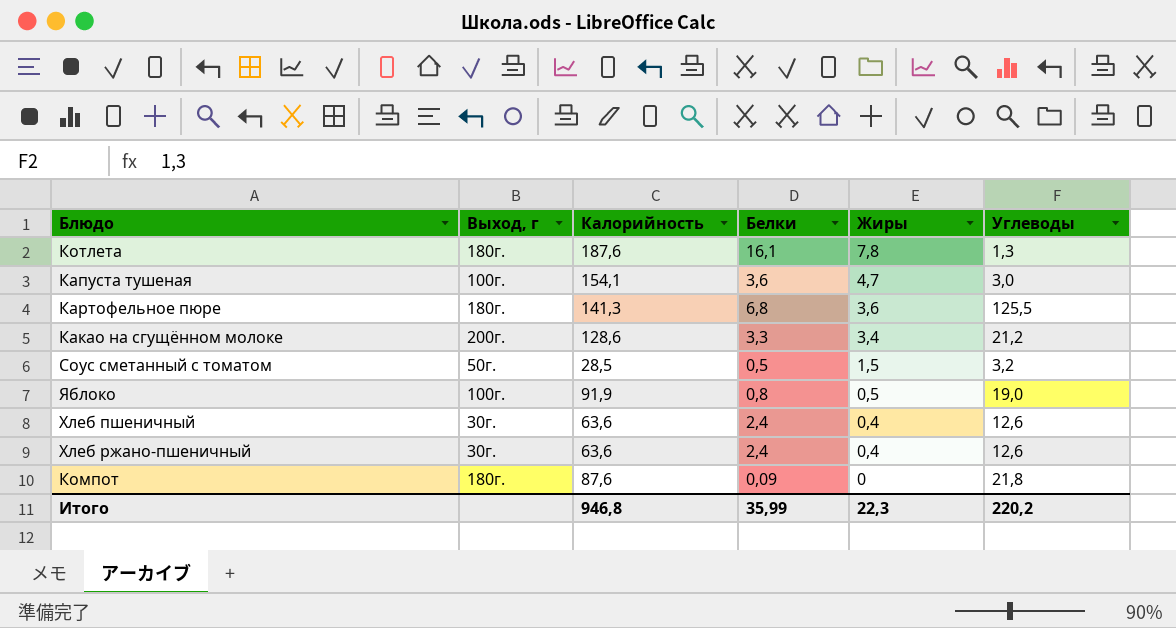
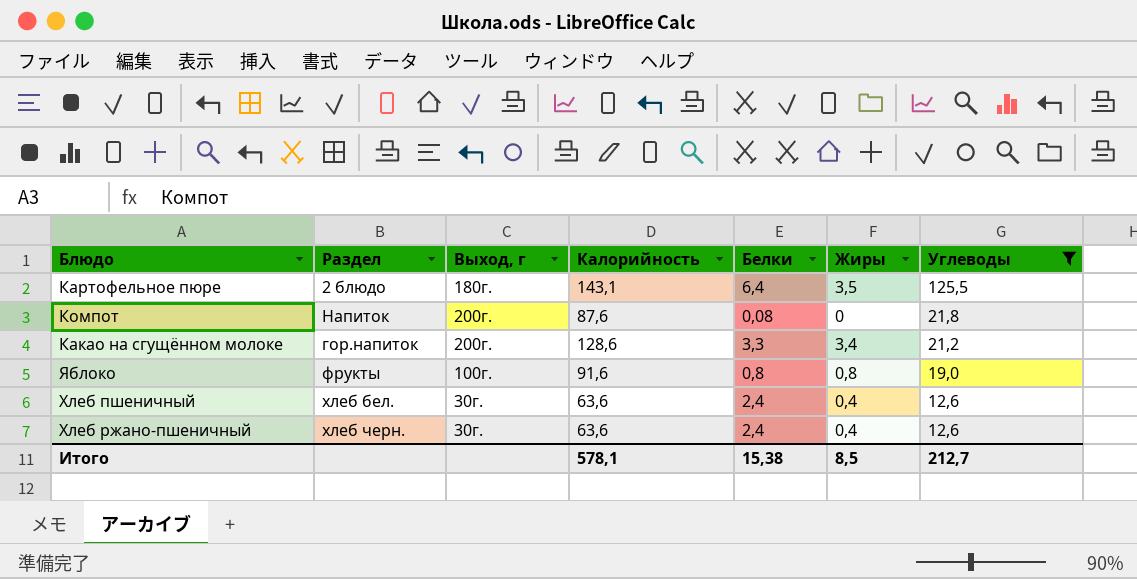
filter: none -> Углеводы >= 12,6
row order: Жиры descending -> Углеводы descending
column Раздел | position: none -> 2
Картофельное пюре | Калорийность: 141,3 -> 143,1
Картофельное пюре | Белки: 6,8 -> 6,4
Картофельное пюре | Жиры: 3,6 -> 3,5
Компот | Выход, г: 180г. -> 200г.
Компот | Белки: 0,09 -> 0,08
Яблоко | Калорийность: 91,9 -> 91,6
Яблоко | Жиры: 0,5 -> 0,8
Итого | Калорийность: 946,8 -> 578,1
Итого | Белки: 35,99 -> 15,38
Итого | Жиры: 22,3 -> 8,5
Итого | Углеводы: 220,2 -> 212,7

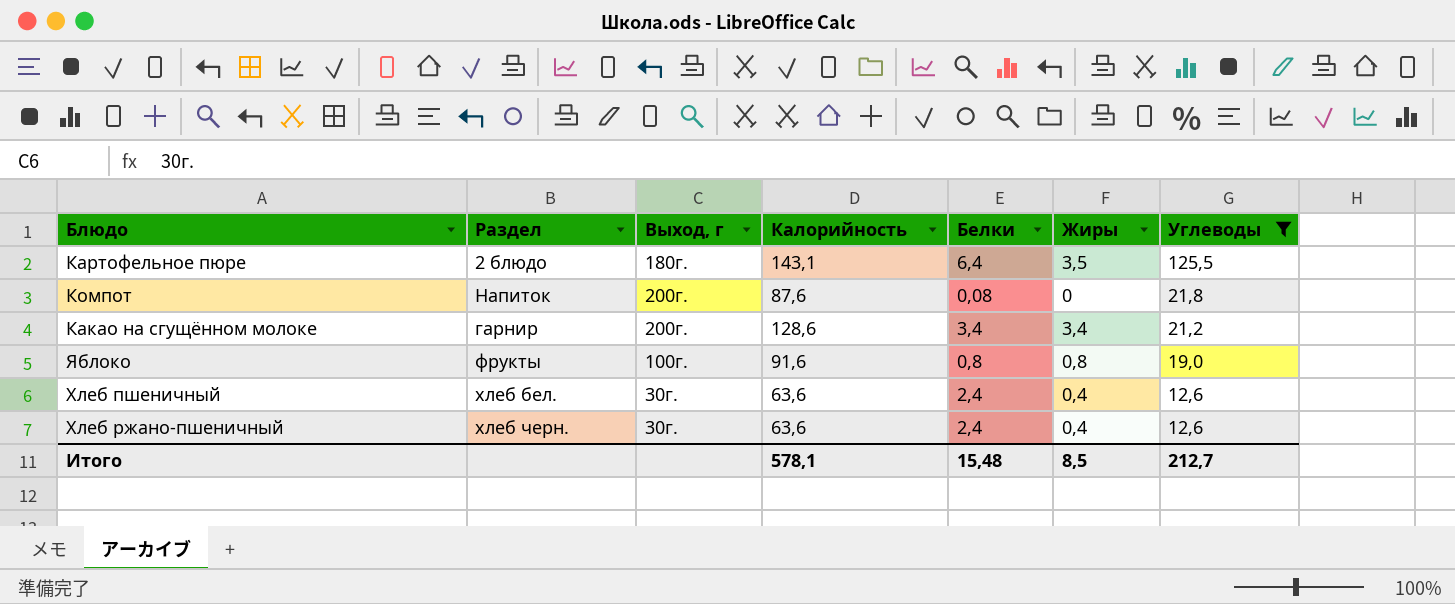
Какао на сгущённом молоке | Раздел: гор.напиток -> гарнир
Какао на сгущённом молоке | Белки: 3,3 -> 3,4
Итого | Белки: 15,38 -> 15,48

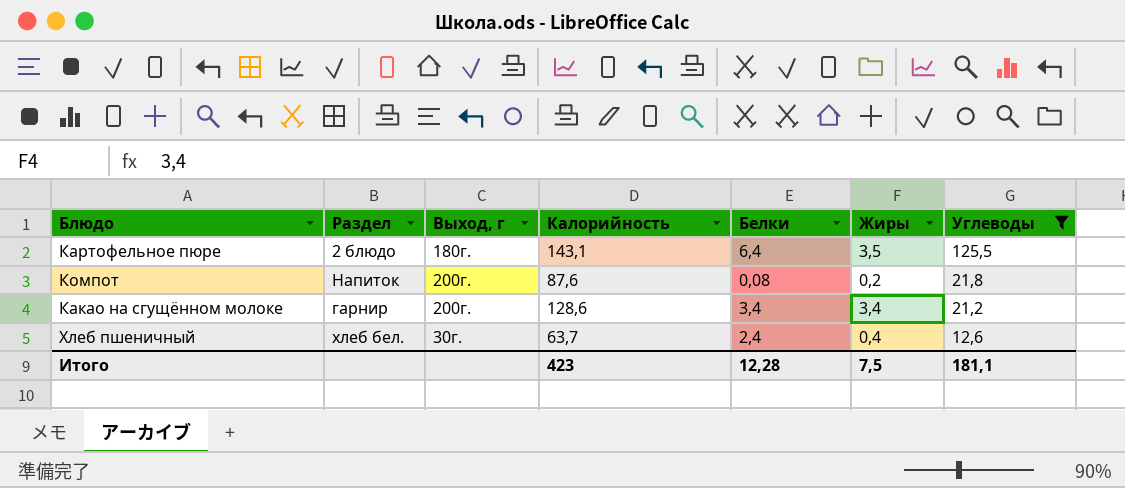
row Яблоко: фрукты | 100г. | 91,6 | 0,8 | 0,8 | 19,0 -> none
row Хлеб ржано-пшеничный: хлеб черн. | 30г. | 63,6 | 2,4 | 0,4 | 12,6 -> none
Компот | Жиры: 0 -> 0,2
Хлеб пшеничный | Калорийность: 63,6 -> 63,7
Итого | Калорийность: 578,1 -> 423
Итого | Белки: 15,48 -> 12,28
Итого | Жиры: 8,5 -> 7,5
Итого | Углеводы: 212,7 -> 181,1

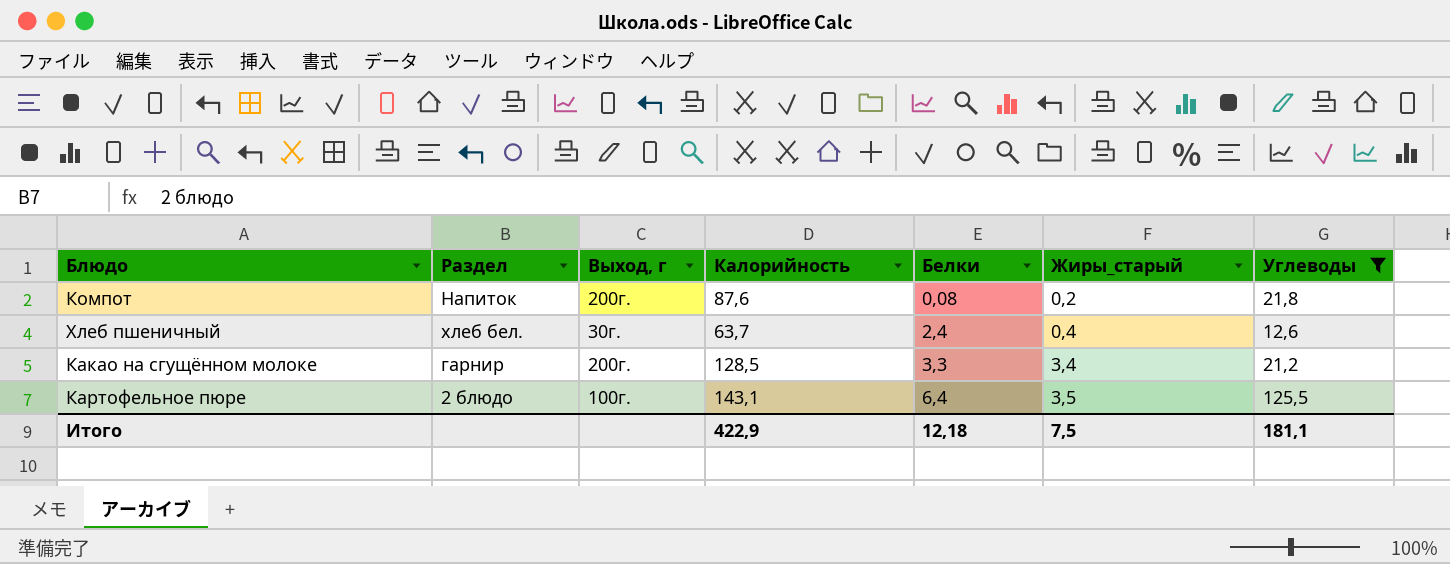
row order: Углеводы descending -> Белки ascending
column name: Жиры -> Жиры_старый
Какао на сгущённом молоке | Калорийность: 128,6 -> 128,5
Какао на сгущённом молоке | Белки: 3,4 -> 3,3
Картофельное пюре | Выход, г: 180г. -> 100г.
Итого | Калорийность: 423 -> 422,9
Итого | Белки: 12,28 -> 12,18

